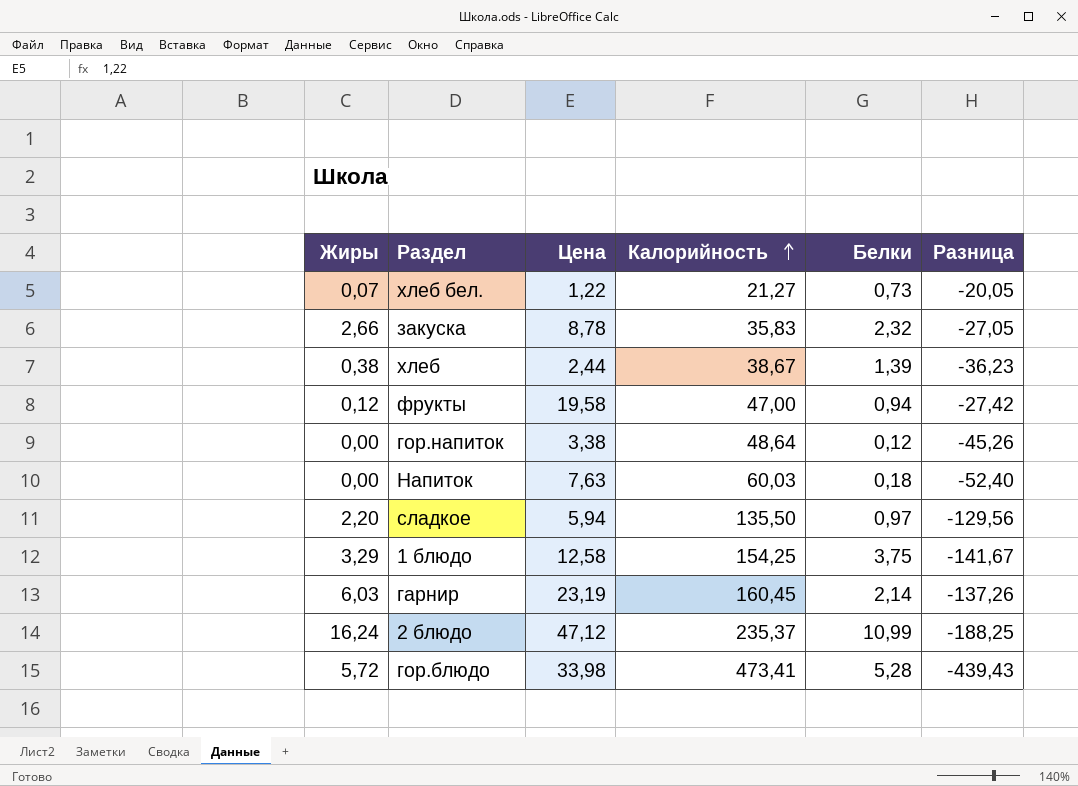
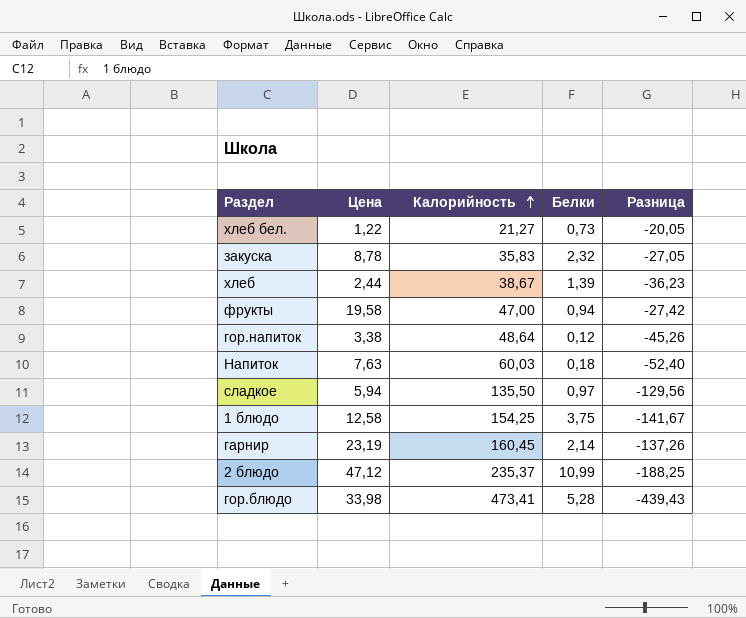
column Жиры | position: 1 -> none

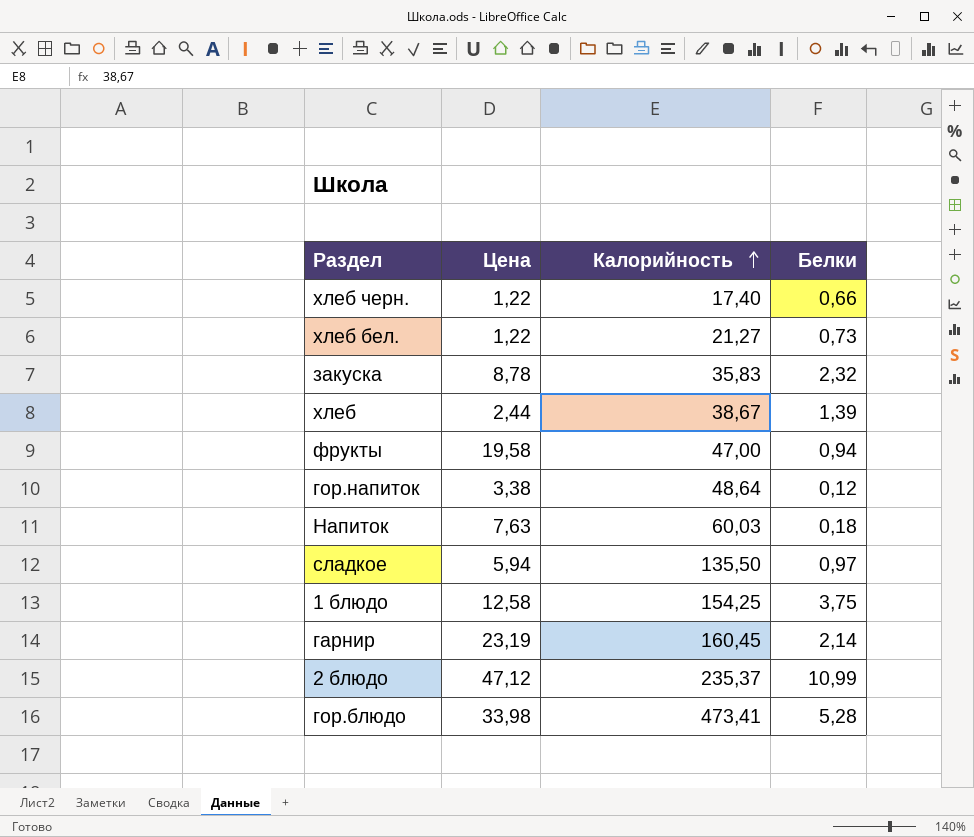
column Разница | formula: [Цена] - [Калорийность] -> none
row хлеб черн.: none -> 1,22 | 17,40 | 0,66

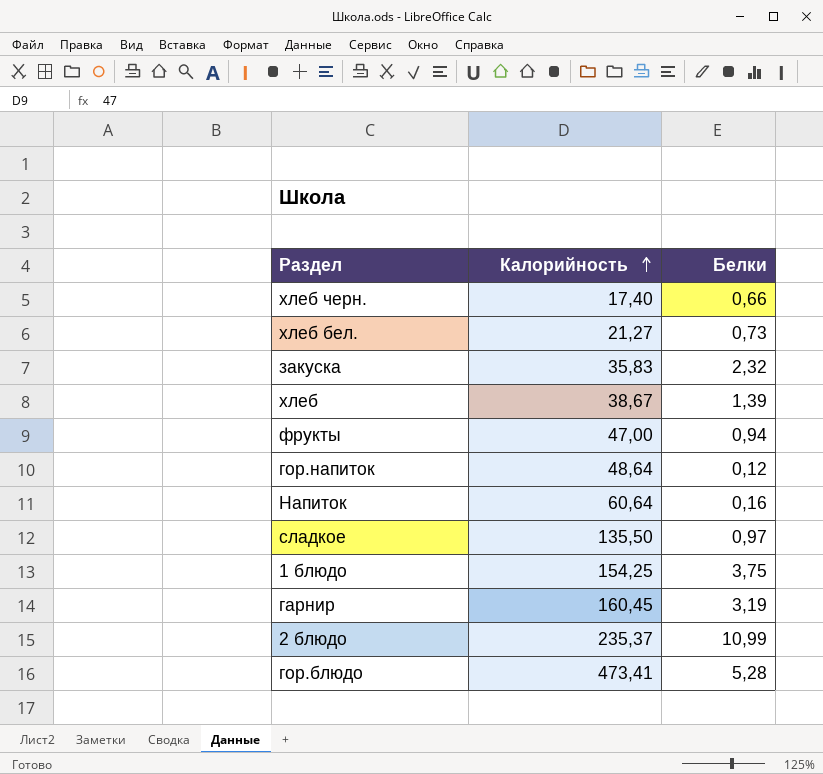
column Цена | position: 2 -> none
Напиток | Калорийность: 60,03 -> 60,64
Напиток | Белки: 0,18 -> 0,16
гарнир | Белки: 2,14 -> 3,19

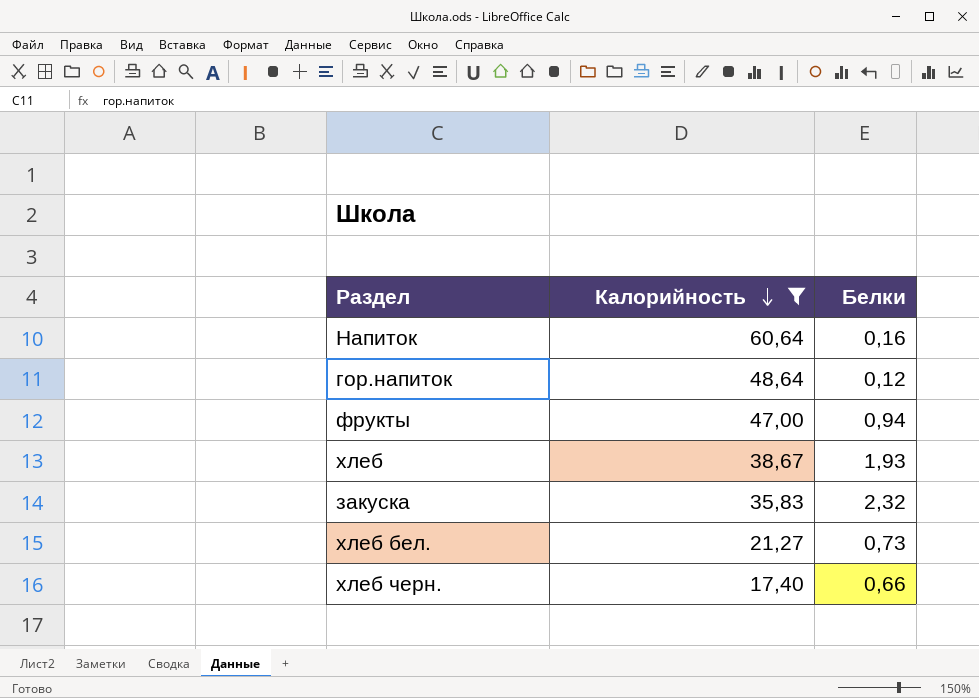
filter: none -> Калорийность <= 60,64
row order: Калорийность ascending -> Калорийность descending
хлеб | Белки: 1,39 -> 1,93

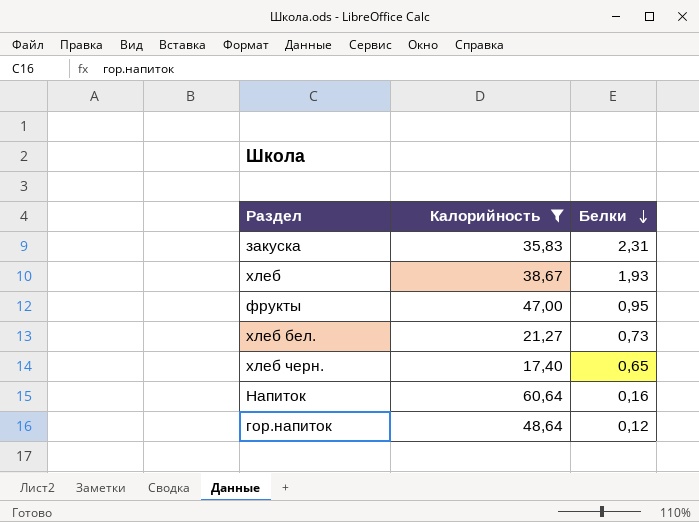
row order: Калорийность descending -> Белки descending
закуска | Белки: 2,32 -> 2,31
фрукты | Белки: 0,94 -> 0,95
хлеб черн. | Белки: 0,66 -> 0,65

